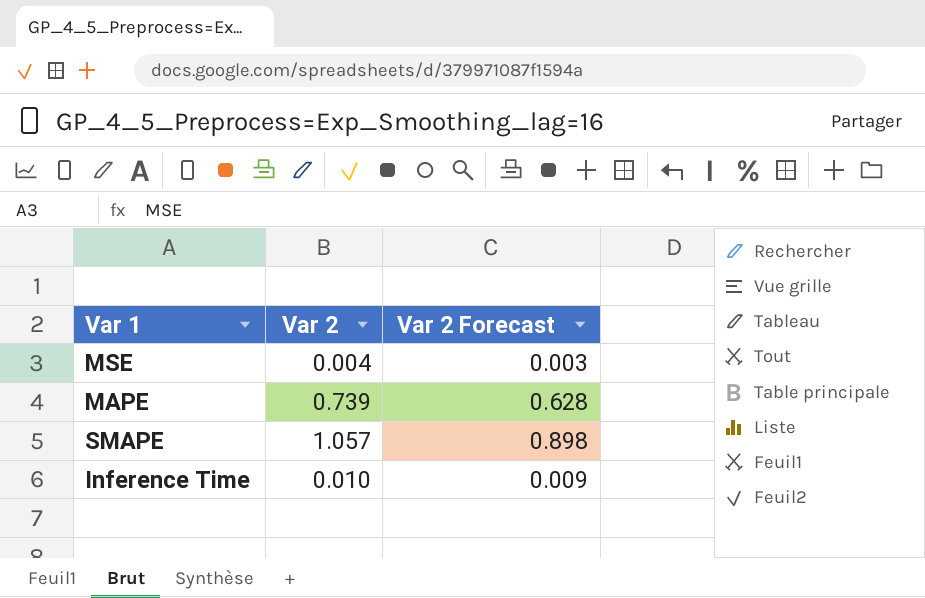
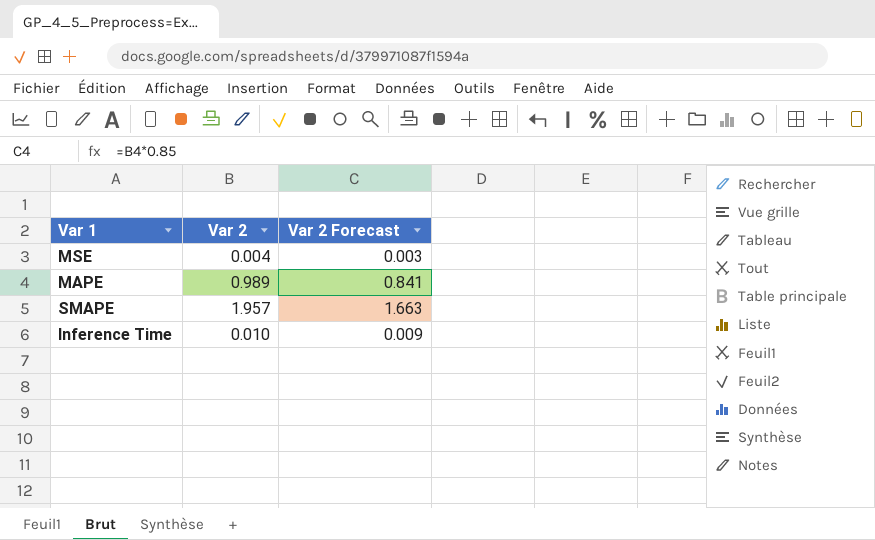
MAPE | Var 2: 0.739 -> 0.989
MAPE | Var 2 Forecast: 0.628 -> 0.841
SMAPE | Var 2: 1.057 -> 1.957
SMAPE | Var 2 Forecast: 0.898 -> 1.663

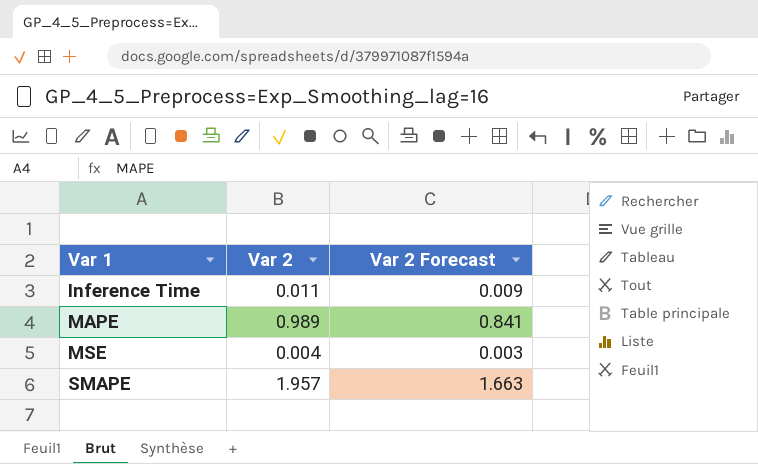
row order: none -> Var 1 ascending
Inference Time | Var 2: 0.010 -> 0.011

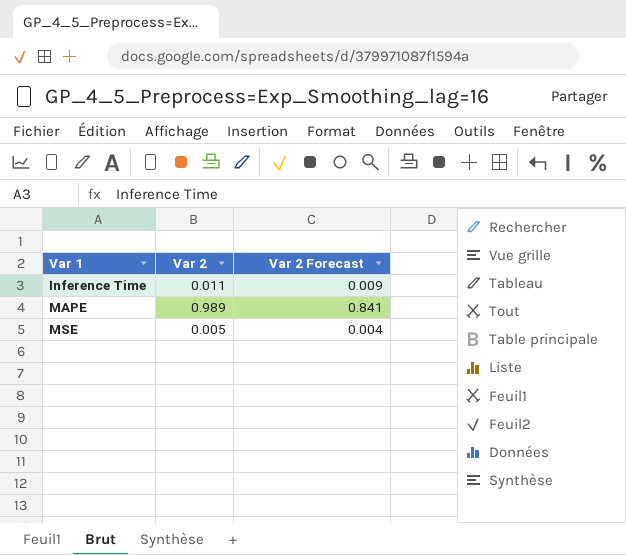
row SMAPE: 1.957 | 1.663 -> none
MSE | Var 2: 0.004 -> 0.005
MSE | Var 2 Forecast: 0.003 -> 0.004

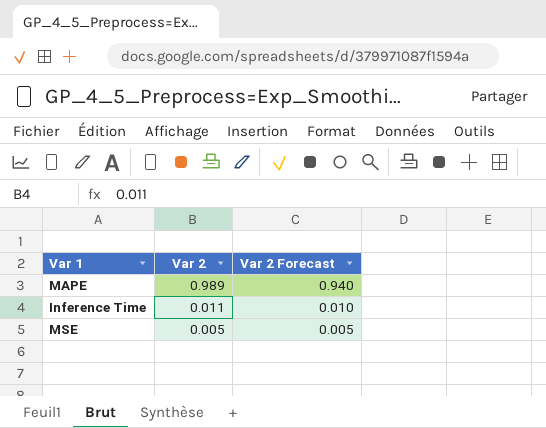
row order: Var 1 ascending -> Var 2 descending
column Var 2 Forecast | formula: [Var 2] * 0.85 -> [Var 2] * 0.95

